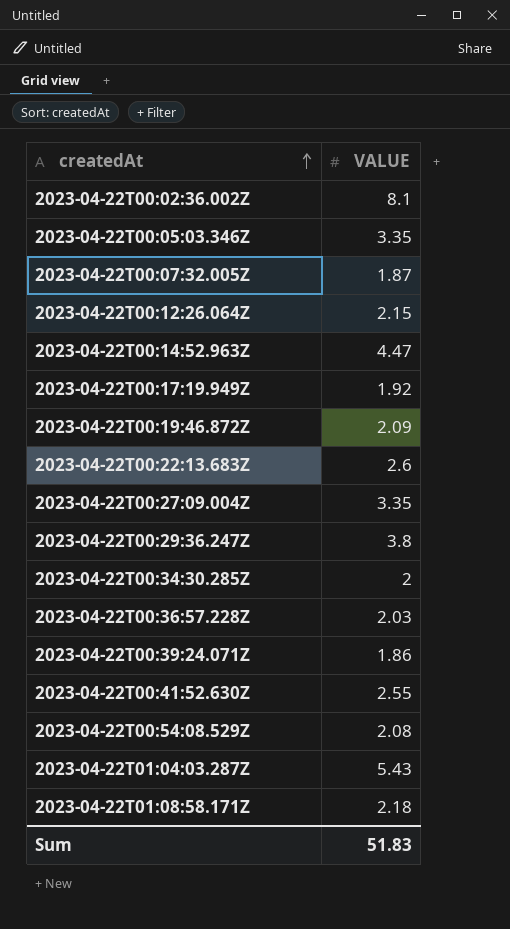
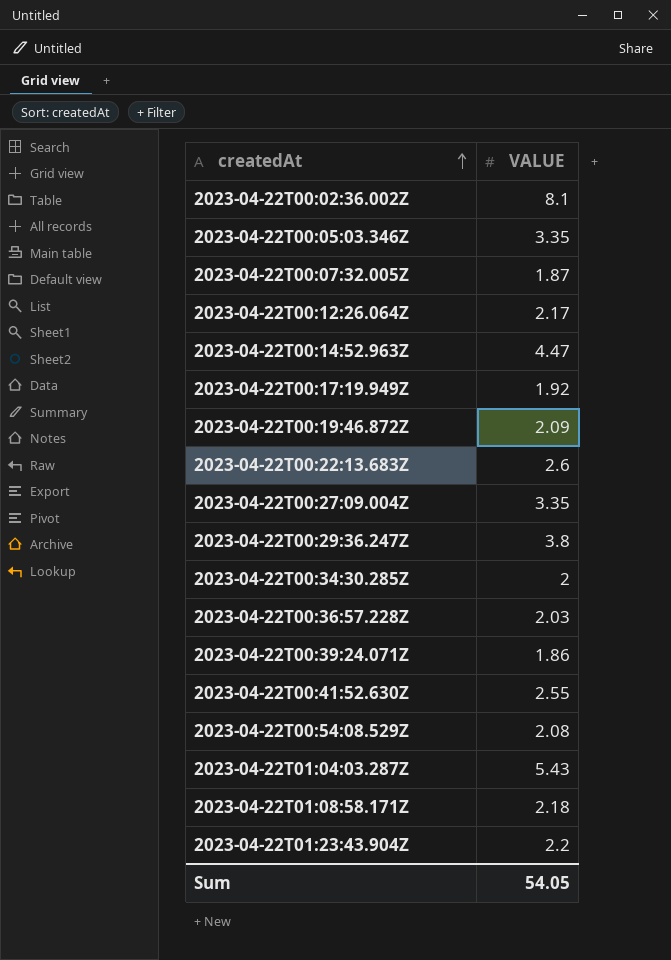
2023-04-22T00:12:26.064Z | VALUE: 2.15 -> 2.17
row 2023-04-22T01:23:43.904Z: none -> 2.2
Sum | VALUE: 51.83 -> 54.05

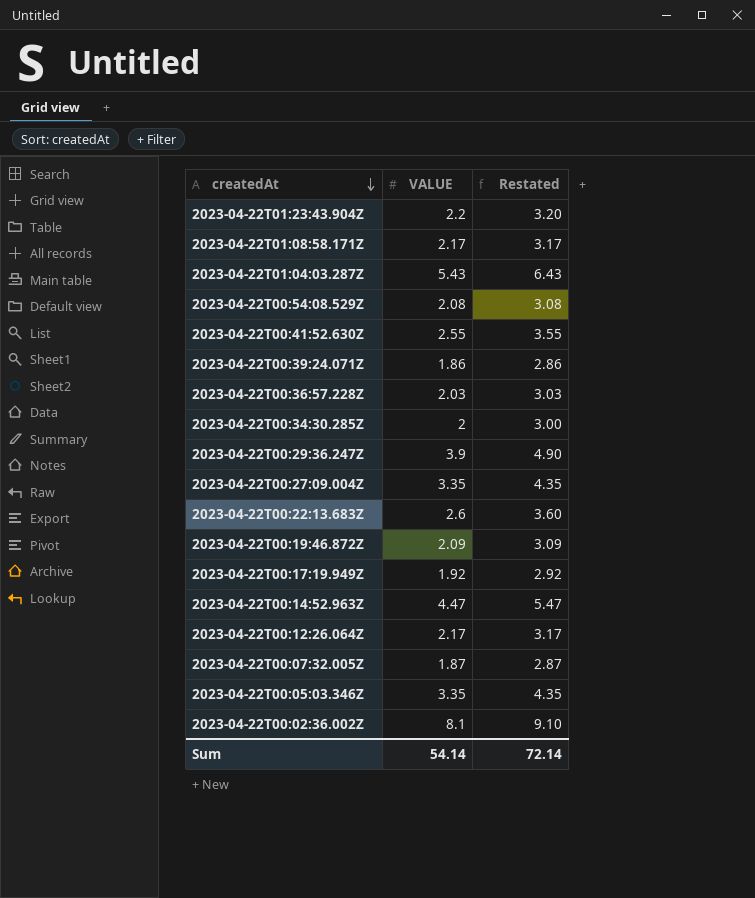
row order: createdAt ascending -> createdAt descending
column Restated | formula: none -> [VALUE] + 1
2023-04-22T01:08:58.171Z | VALUE: 2.18 -> 2.17
2023-04-22T00:29:36.247Z | VALUE: 3.8 -> 3.9
Sum | VALUE: 54.05 -> 54.14

